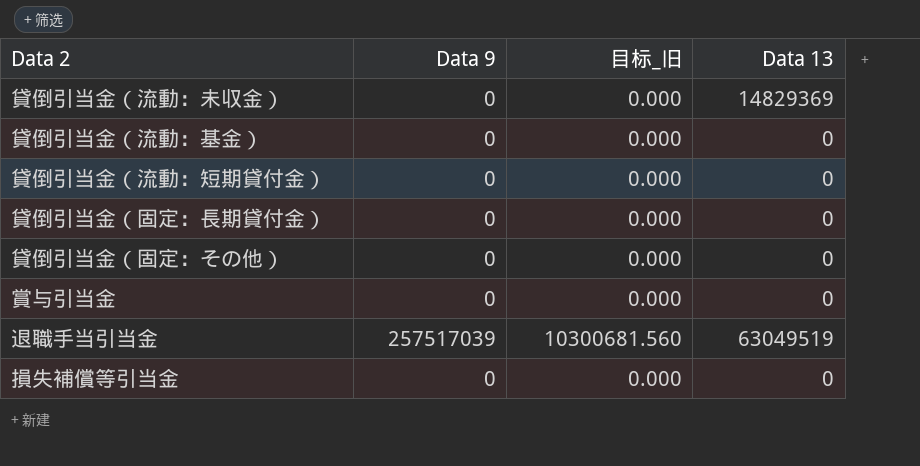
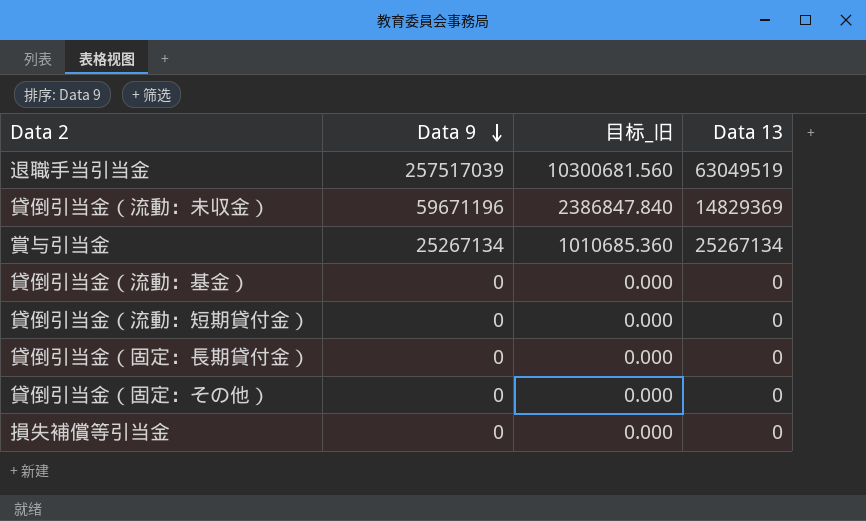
row order: none -> Data 9 descending
貸倒引当金（流動：未収金） | Data 9: 0 -> 59671196
貸倒引当金（流動：未収金） | 目标_旧: 0.000 -> 2386847.840
賞与引当金 | Data 9: 0 -> 25267134
賞与引当金 | 目标_旧: 0.000 -> 1010685.360
賞与引当金 | Data 13: 0 -> 25267134

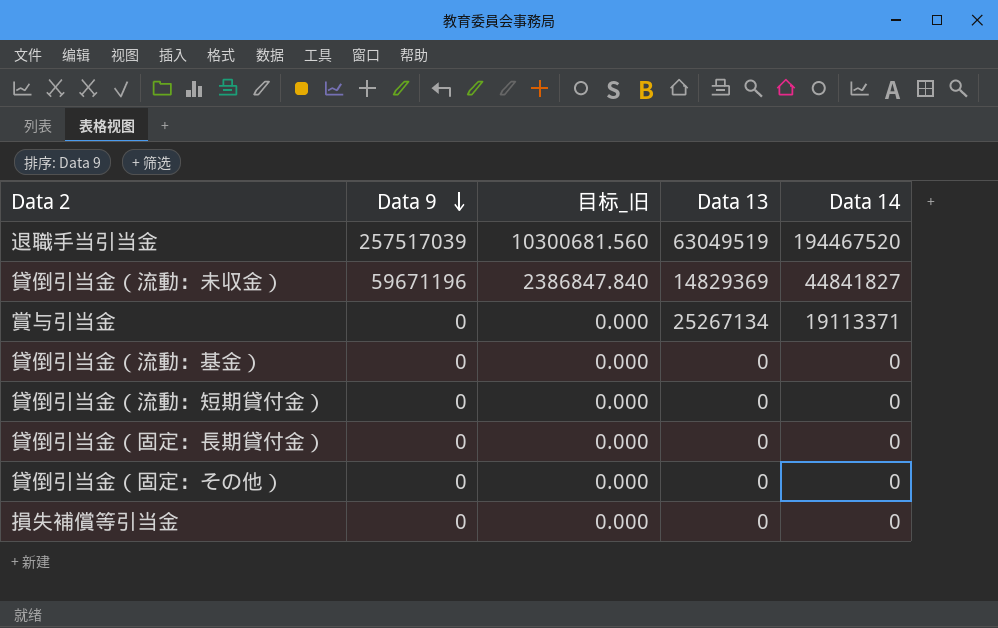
column Data 14 | position: none -> 5
賞与引当金 | Data 9: 25267134 -> 0
賞与引当金 | 目标_旧: 1010685.360 -> 0.000

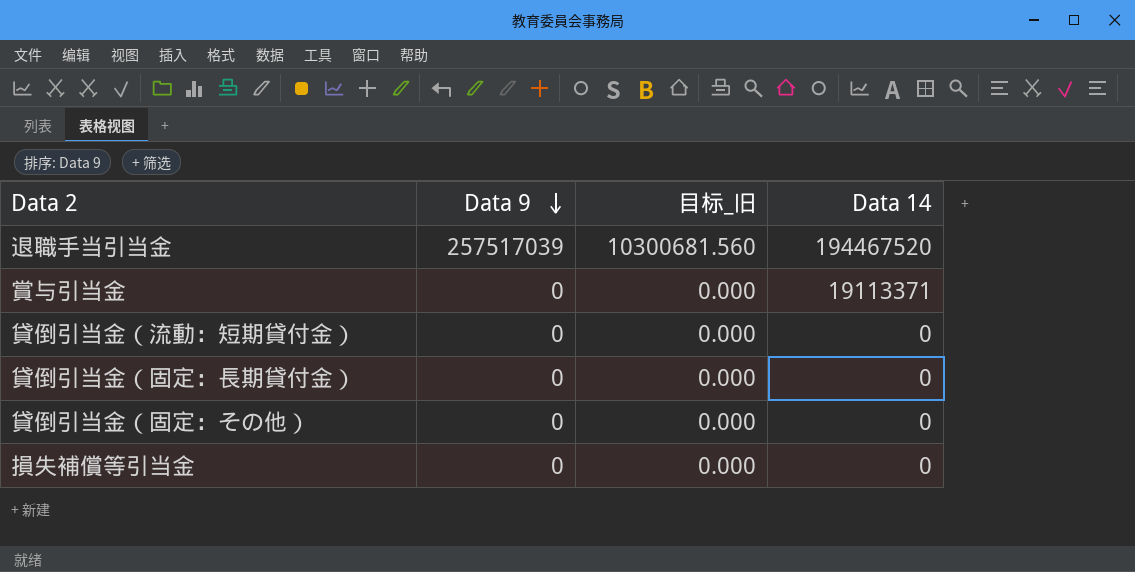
column Data 13 | position: 4 -> none
row 貸倒引当金（流動：未収金）: 59671196 | 2386847.840 | 14829369 | 44841827 -> none
row 貸倒引当金（流動：基金）: 0 | 0.000 | 0 | 0 -> none

